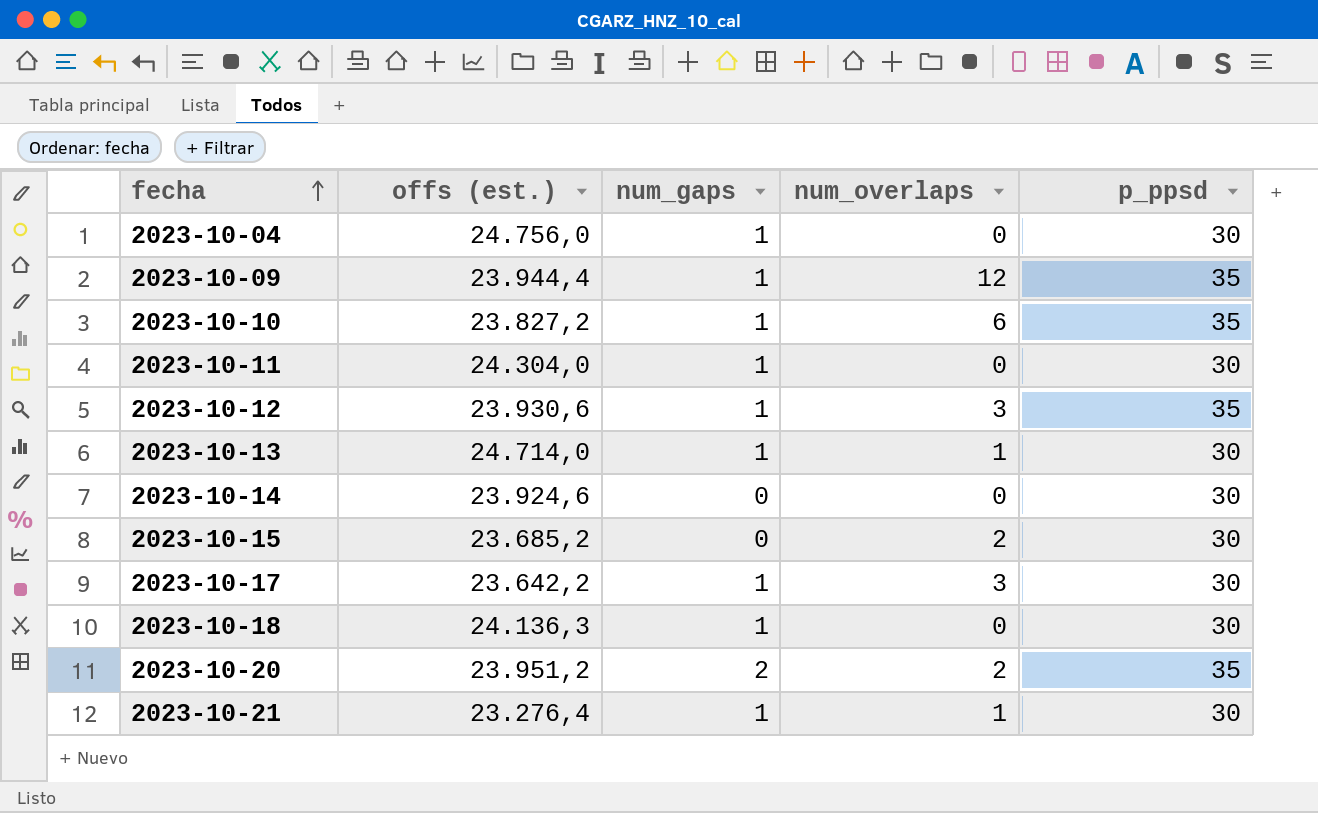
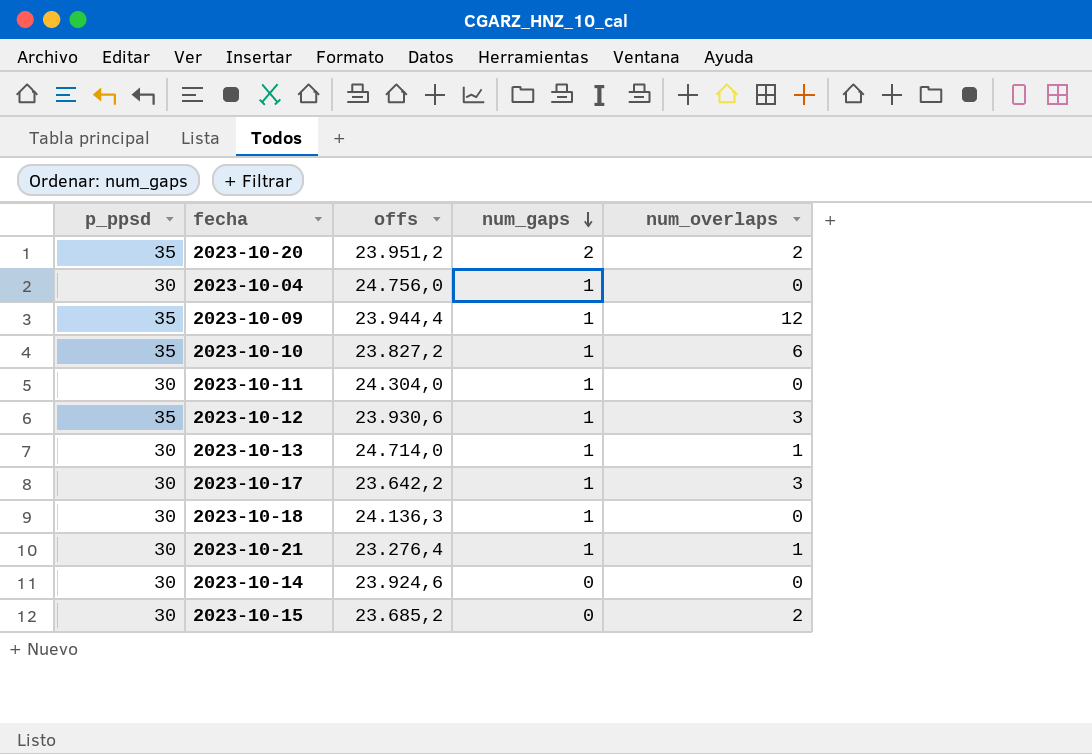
row order: fecha ascending -> num_gaps descending
column p_ppsd | position: 5 -> 1
column name: offs (est.) -> offs

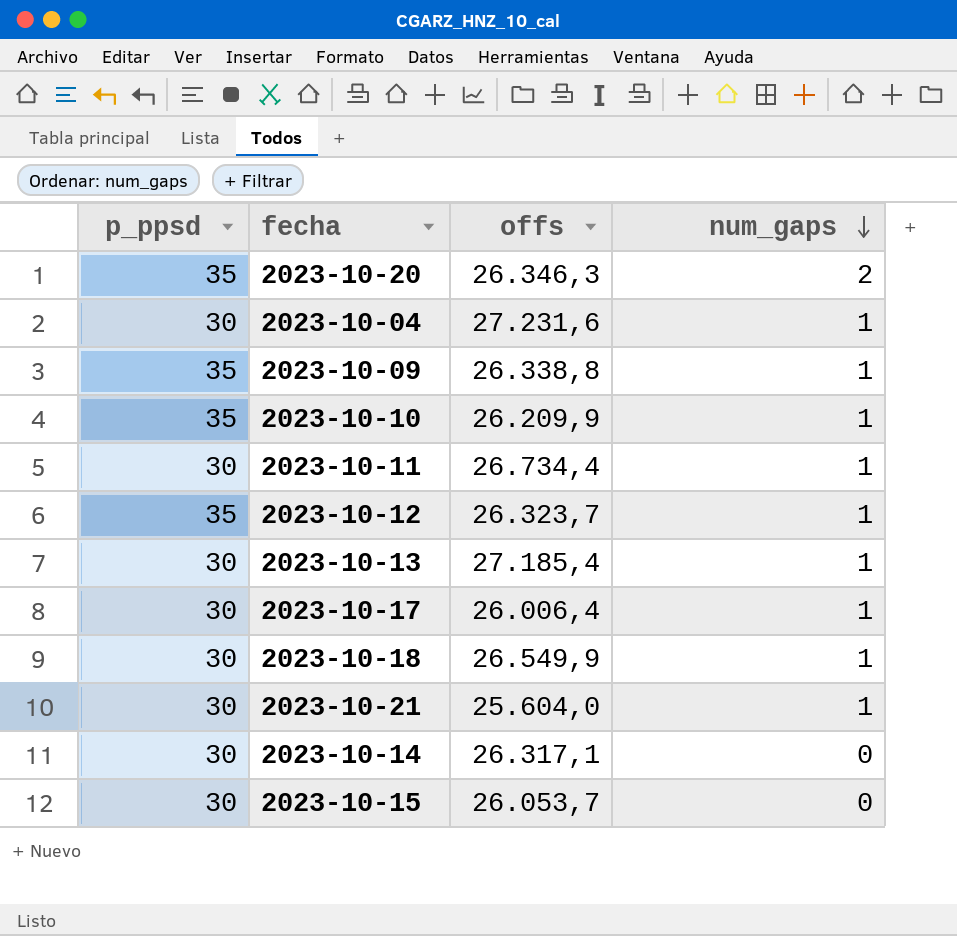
column num_overlaps | position: 5 -> none
2023-10-20 | offs: 23.951,2 -> 26.346,3
2023-10-04 | offs: 24.756,0 -> 27.231,6
2023-10-09 | offs: 23.944,4 -> 26.338,8
2023-10-10 | offs: 23.827,2 -> 26.209,9
2023-10-11 | offs: 24.304,0 -> 26.734,4
2023-10-12 | offs: 23.930,6 -> 26.323,7
2023-10-13 | offs: 24.714,0 -> 27.185,4
2023-10-17 | offs: 23.642,2 -> 26.006,4
2023-10-18 | offs: 24.136,3 -> 26.549,9
2023-10-21 | offs: 23.276,4 -> 25.604,0
2023-10-14 | offs: 23.924,6 -> 26.317,1
2023-10-15 | offs: 23.685,2 -> 26.053,7

